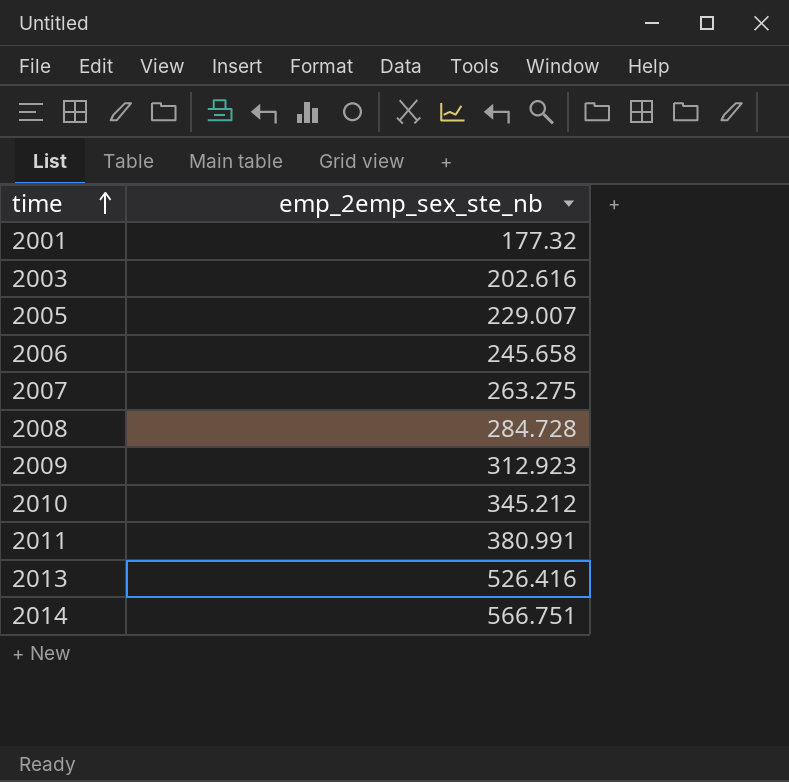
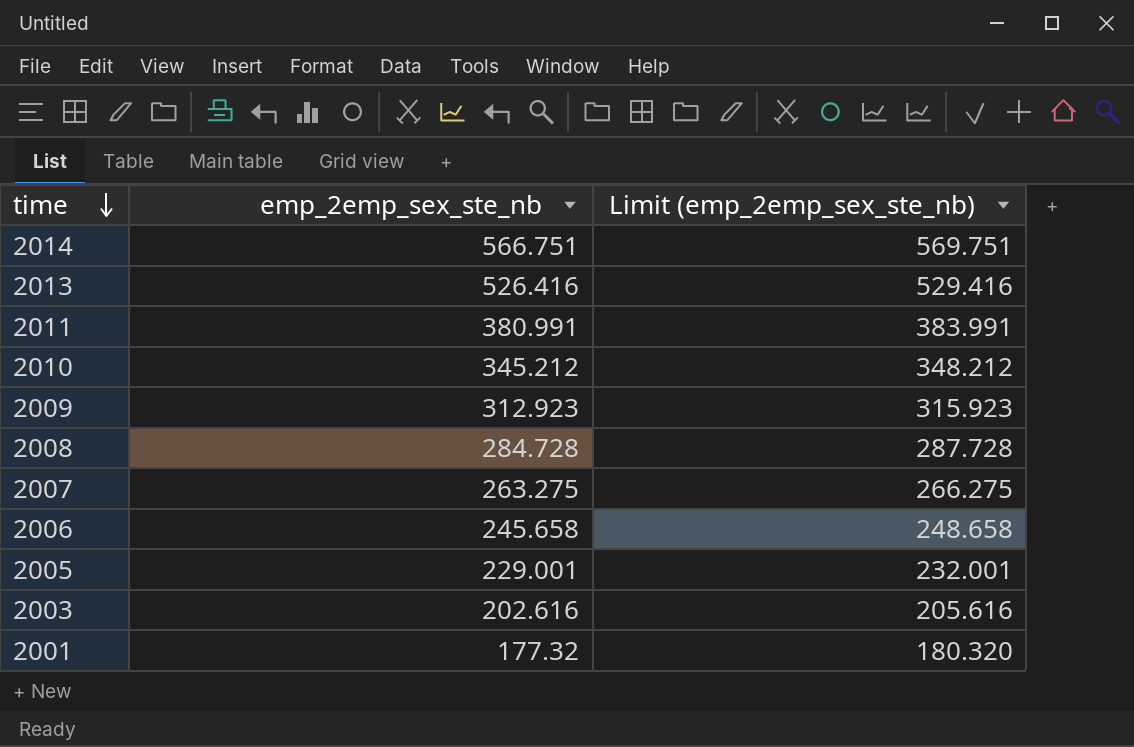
row order: time ascending -> time descending
column Limit (emp_2emp_sex_ste_nb) | formula: none -> [emp_2emp_sex_ste_nb] + 3
2005 | emp_2emp_sex_ste_nb: 229.007 -> 229.001

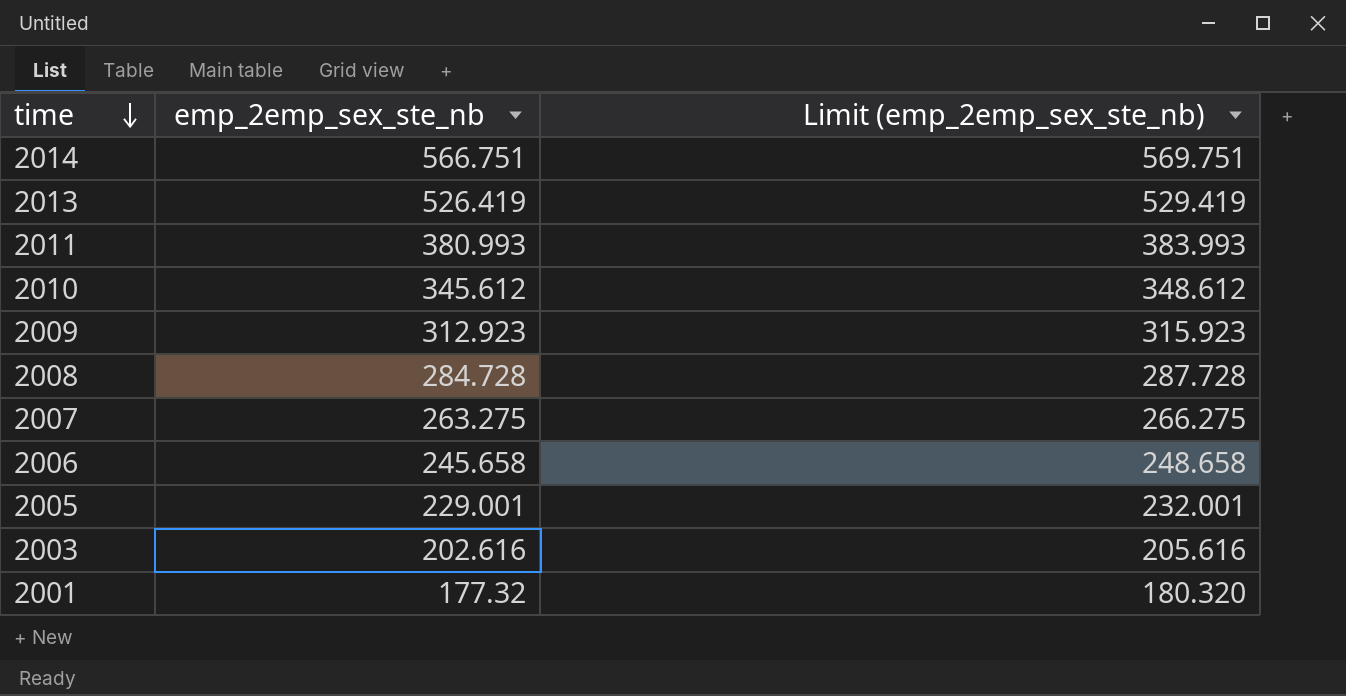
2013 | emp_2emp_sex_ste_nb: 526.416 -> 526.419
2013 | Limit (emp_2emp_sex_ste_nb): 529.416 -> 529.419
2011 | emp_2emp_sex_ste_nb: 380.991 -> 380.993
2011 | Limit (emp_2emp_sex_ste_nb): 383.991 -> 383.993
2010 | emp_2emp_sex_ste_nb: 345.212 -> 345.612
2010 | Limit (emp_2emp_sex_ste_nb): 348.212 -> 348.612

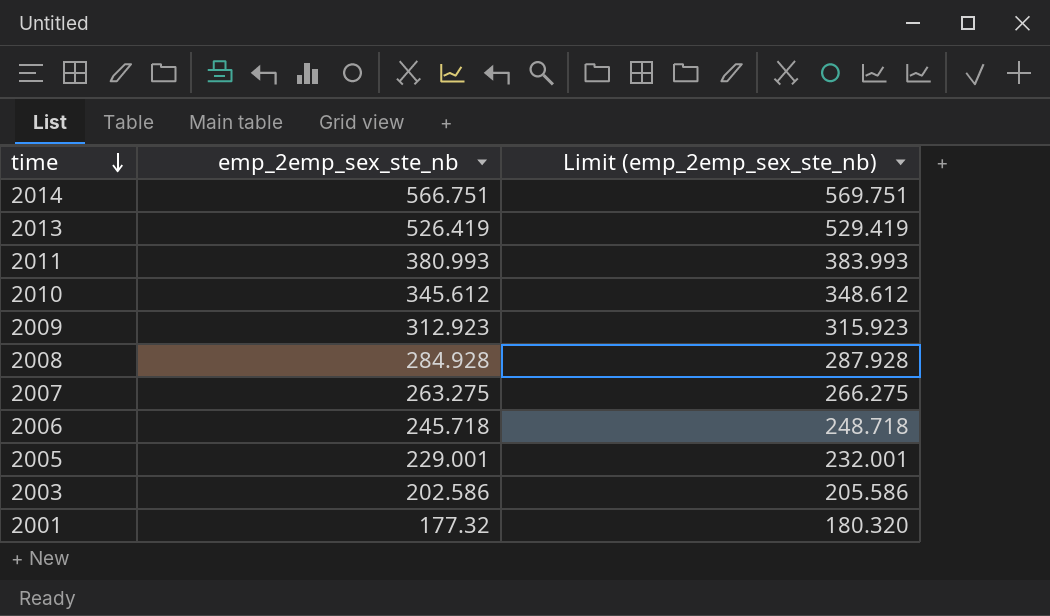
2008 | emp_2emp_sex_ste_nb: 284.728 -> 284.928
2008 | Limit (emp_2emp_sex_ste_nb): 287.728 -> 287.928
2006 | emp_2emp_sex_ste_nb: 245.658 -> 245.718
2006 | Limit (emp_2emp_sex_ste_nb): 248.658 -> 248.718
2003 | emp_2emp_sex_ste_nb: 202.616 -> 202.586
2003 | Limit (emp_2emp_sex_ste_nb): 205.616 -> 205.586

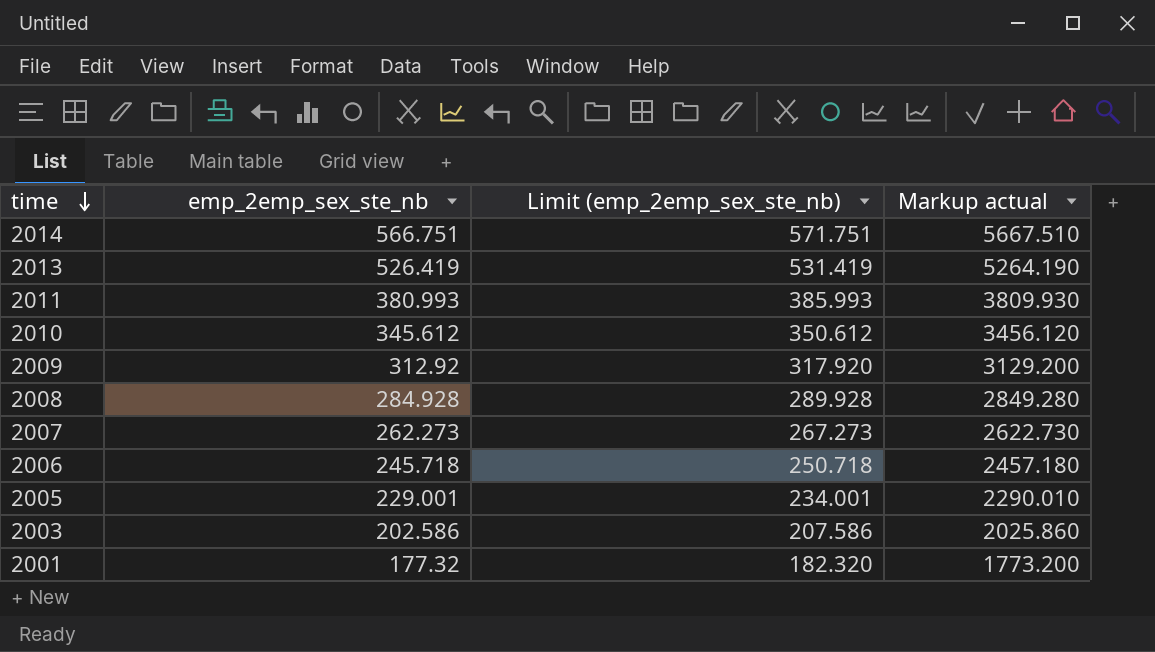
column Limit (emp_2emp_sex_ste_nb) | formula: [emp_2emp_sex_ste_nb] + 3 -> [emp_2emp_sex_ste_nb] + 5
column Markup actual | formula: none -> [emp_2emp_sex_ste_nb] * 10
2009 | emp_2emp_sex_ste_nb: 312.923 -> 312.92
2007 | emp_2emp_sex_ste_nb: 263.275 -> 262.273

